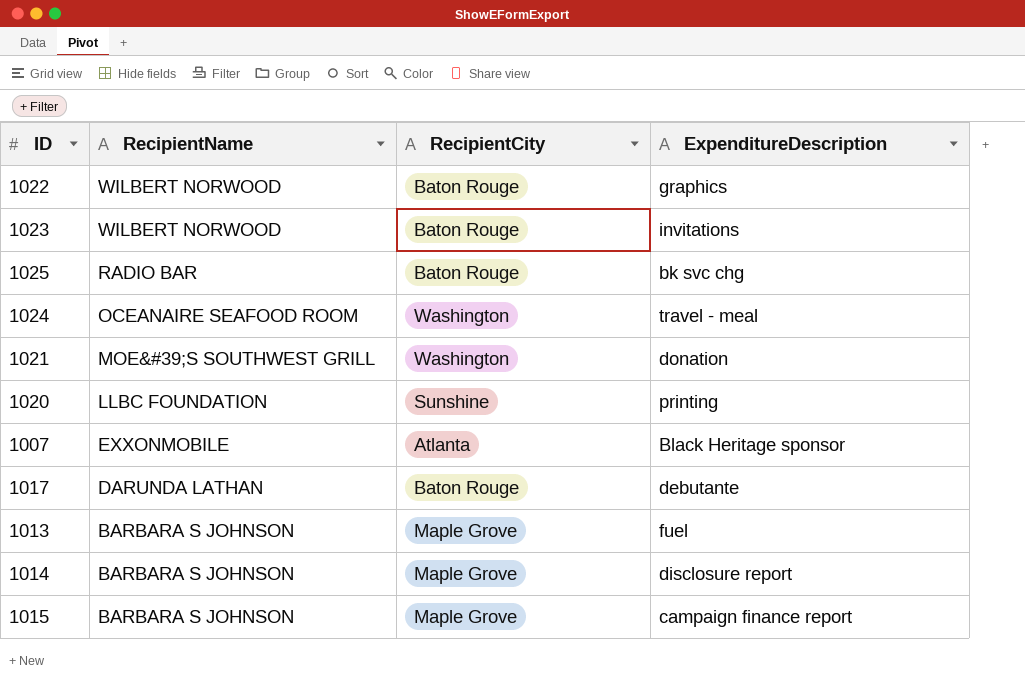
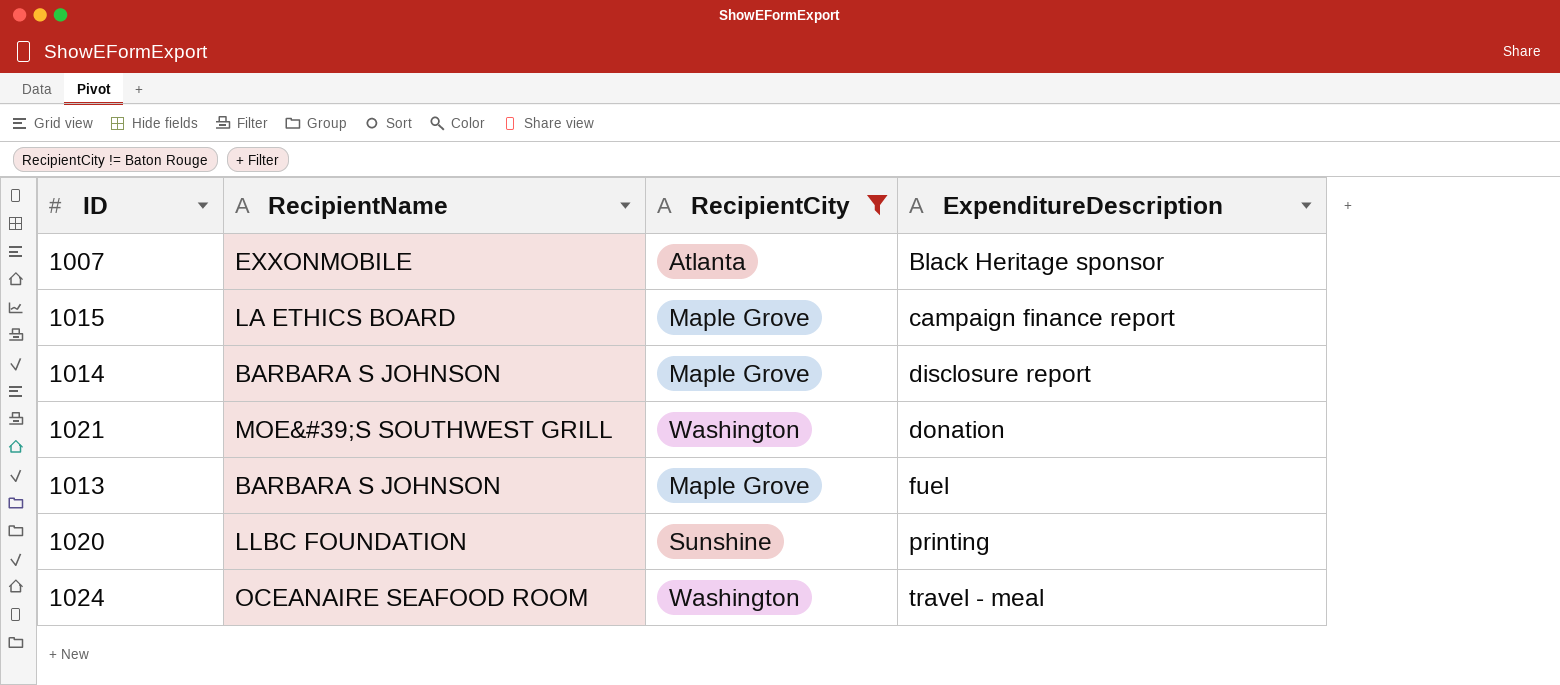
filter: none -> RecipientCity != Baton Rouge
row order: RecipientName descending -> ExpenditureDescription ascending
1015 | RecipientName: BARBARA S JOHNSON -> LA ETHICS BOARD

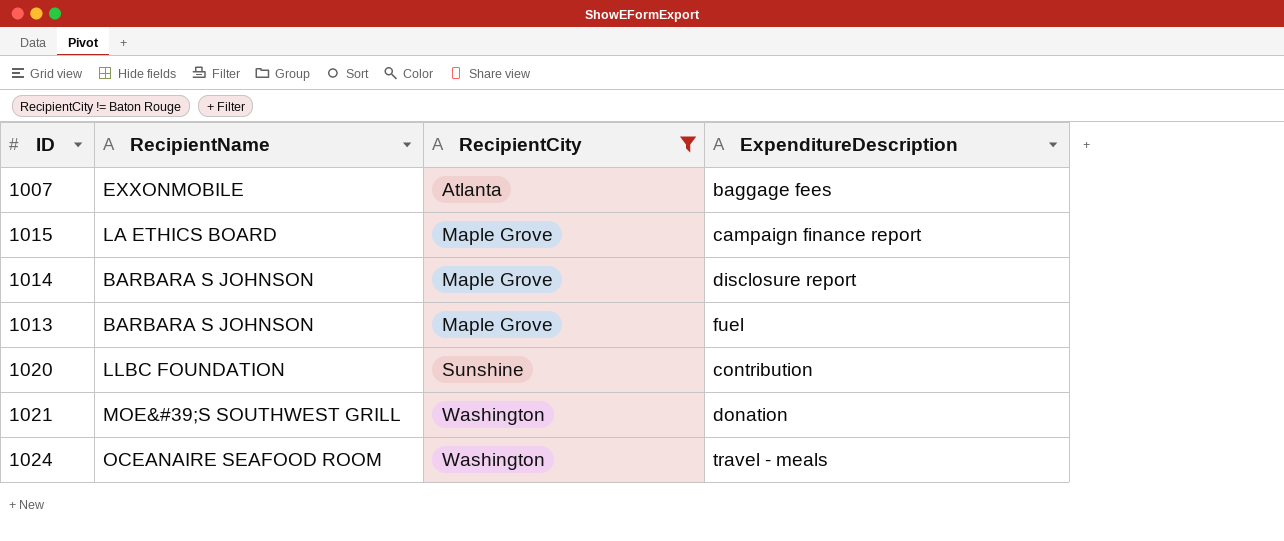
row order: ExpenditureDescription ascending -> RecipientCity ascending
1007 | ExpenditureDescription: Black Heritage sponsor -> baggage fees
1020 | ExpenditureDescription: printing -> contribution
1024 | ExpenditureDescription: travel - meal -> travel - meals

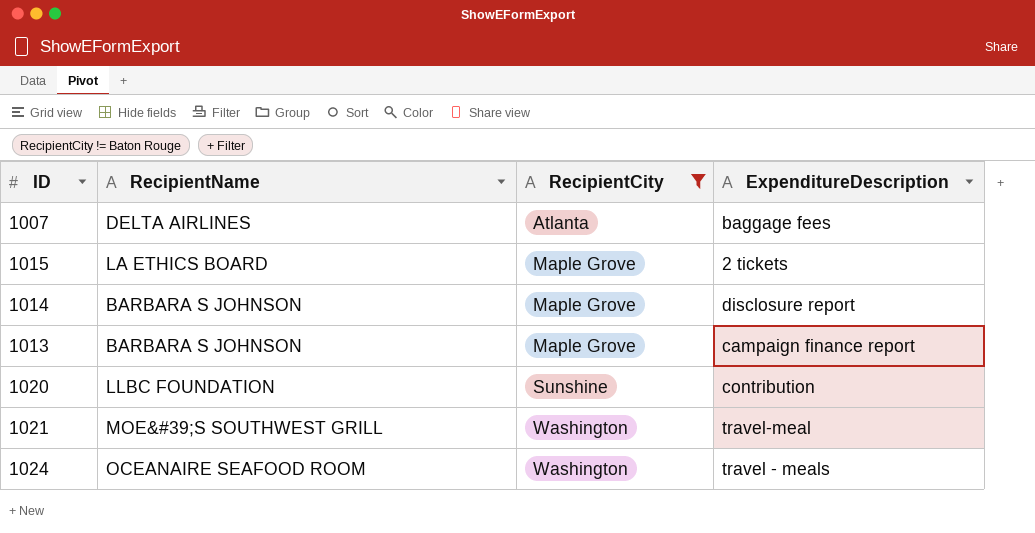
1007 | RecipientName: EXXONMOBILE -> DELTA AIRLINES
1015 | ExpenditureDescription: campaign finance report -> 2 tickets
1013 | ExpenditureDescription: fuel -> campaign finance report
1021 | ExpenditureDescription: donation -> travel-meal

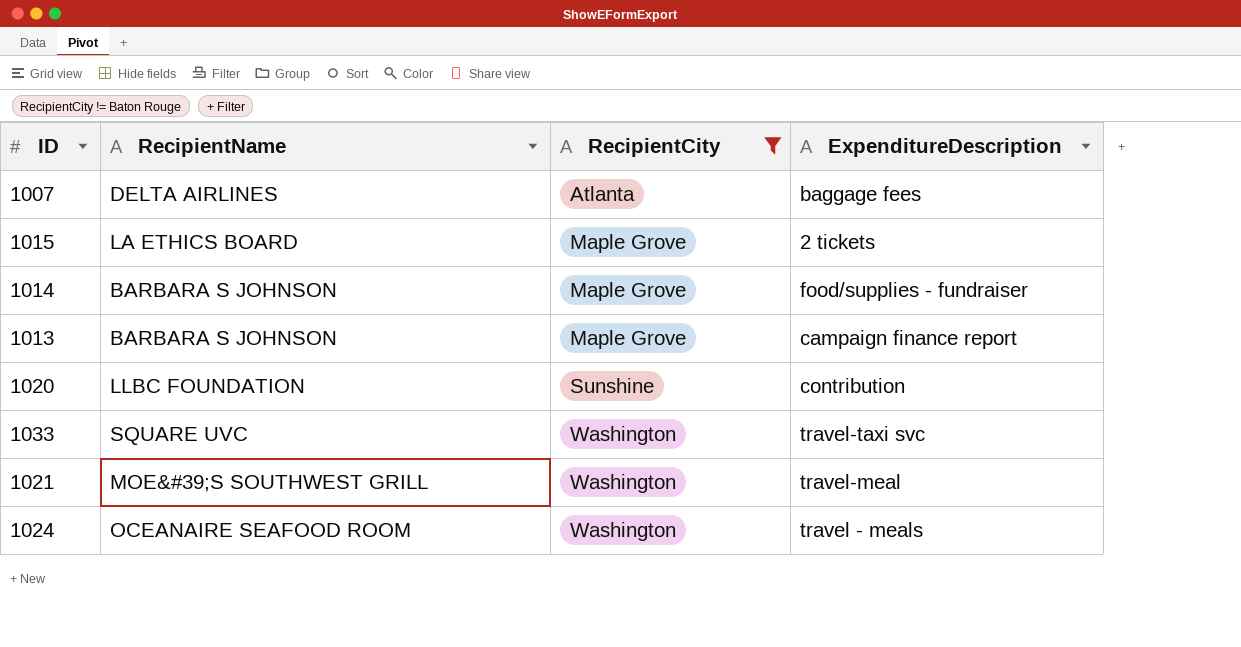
1014 | ExpenditureDescription: disclosure report -> food/supplies - fundraiser
row 1033: none -> SQUARE UVC | Washington | travel-taxi svc

